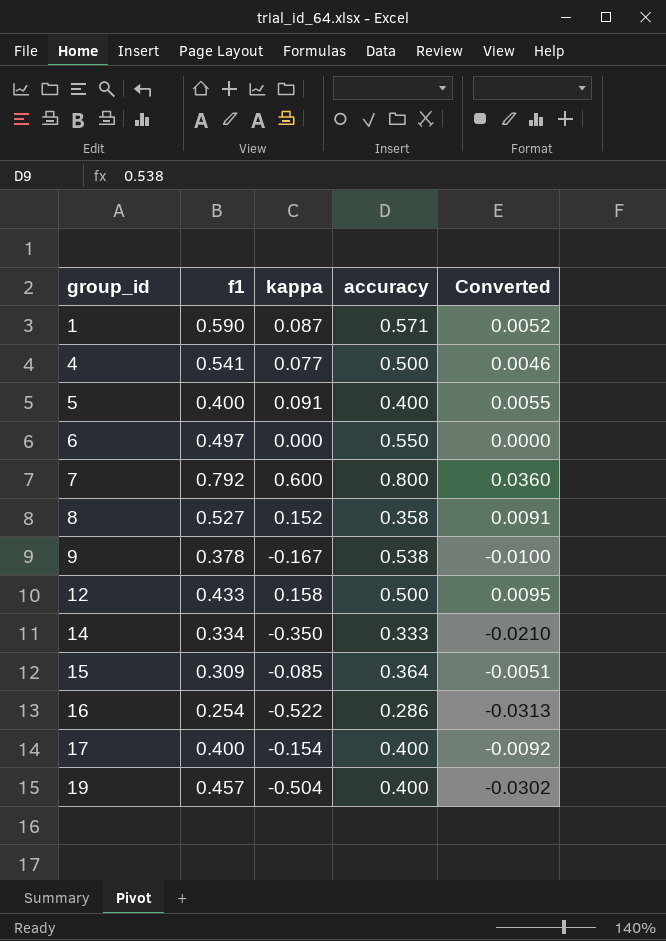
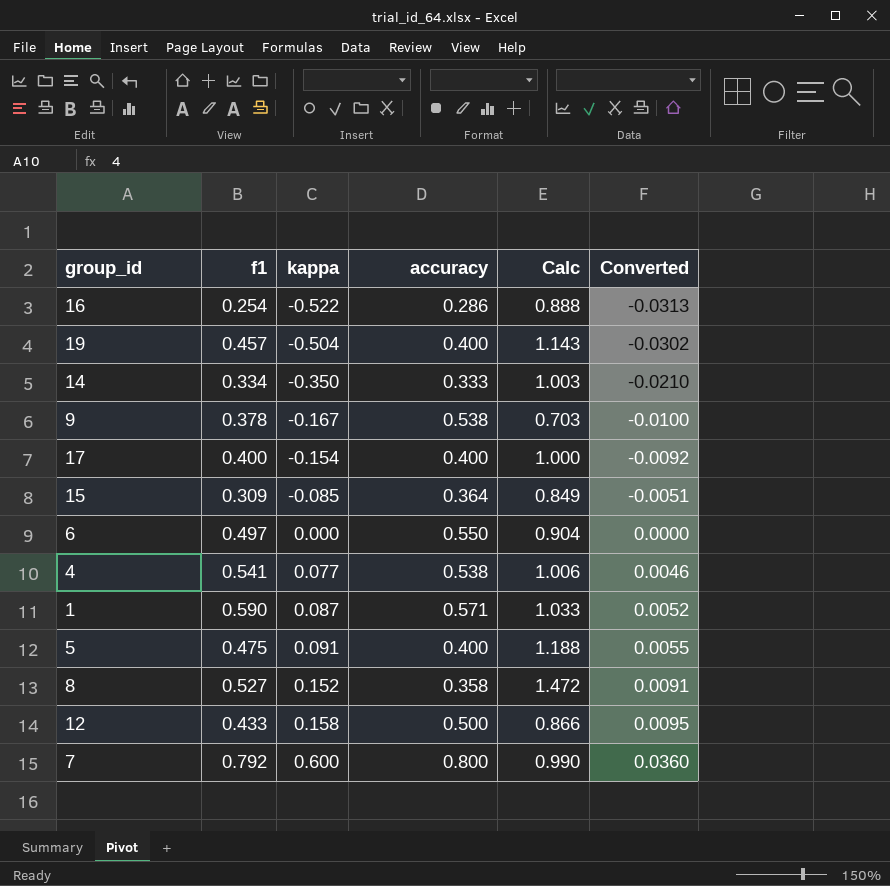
row order: group_id ascending -> kappa ascending
column Calc | formula: none -> [f1] / [accuracy]
4 | accuracy: 0.500 -> 0.538
5 | f1: 0.400 -> 0.475

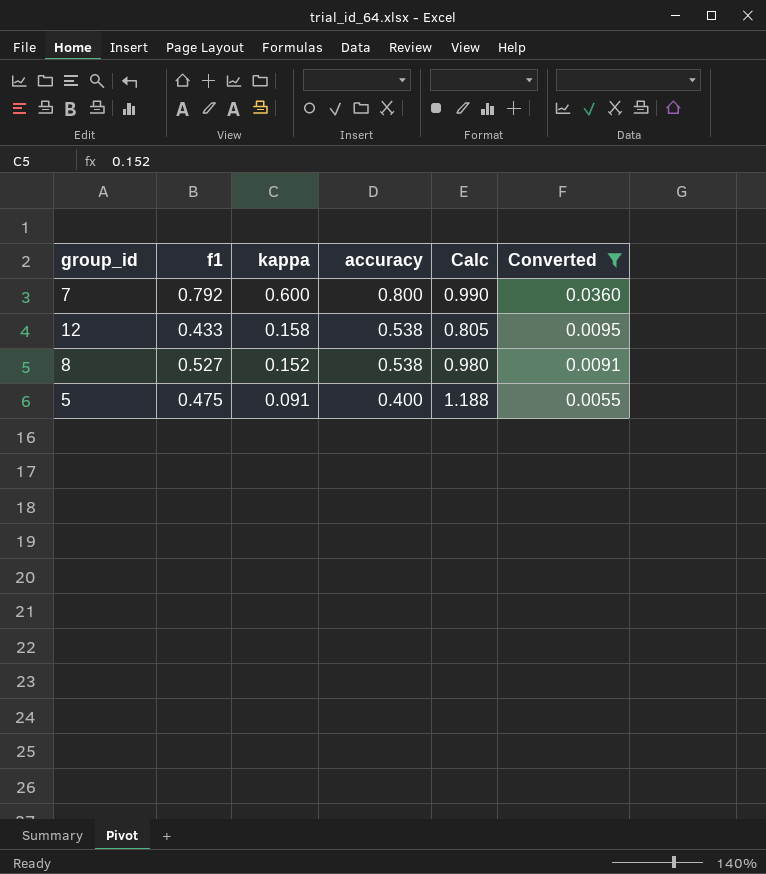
filter: none -> Converted >= 0.0055
row order: kappa ascending -> kappa descending
12 | accuracy: 0.500 -> 0.538
12 | Calc: 0.866 -> 0.805
8 | accuracy: 0.358 -> 0.538
8 | Calc: 1.472 -> 0.980

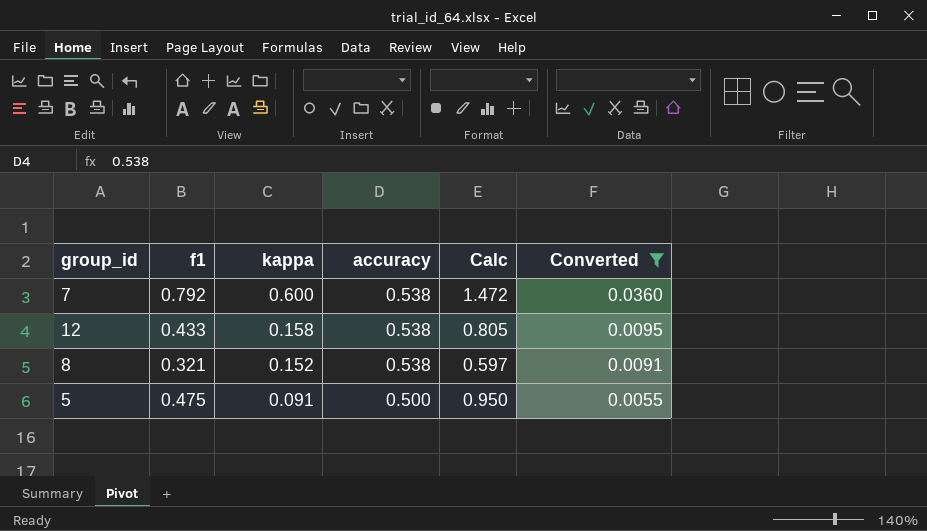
7 | accuracy: 0.800 -> 0.538
7 | Calc: 0.990 -> 1.472
8 | f1: 0.527 -> 0.321
8 | Calc: 0.980 -> 0.597
5 | accuracy: 0.400 -> 0.500
5 | Calc: 1.188 -> 0.950

